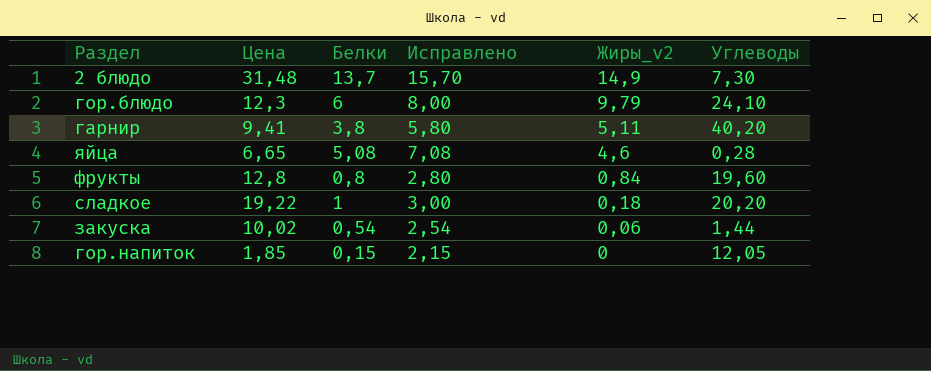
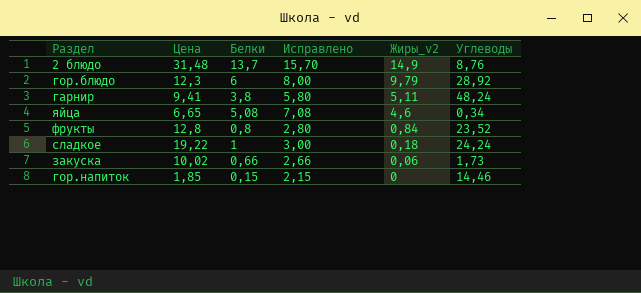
2 блюдо | Углеводы: 7,30 -> 8,76
гор.блюдо | Углеводы: 24,10 -> 28,92
гарнир | Углеводы: 40,20 -> 48,24
яйца | Углеводы: 0,28 -> 0,34
фрукты | Углеводы: 19,60 -> 23,52
сладкое | Углеводы: 20,20 -> 24,24
закуска | Белки: 0,54 -> 0,66
закуска | Исправлено: 2,54 -> 2,66
закуска | Углеводы: 1,44 -> 1,73
гор.напиток | Углеводы: 12,05 -> 14,46

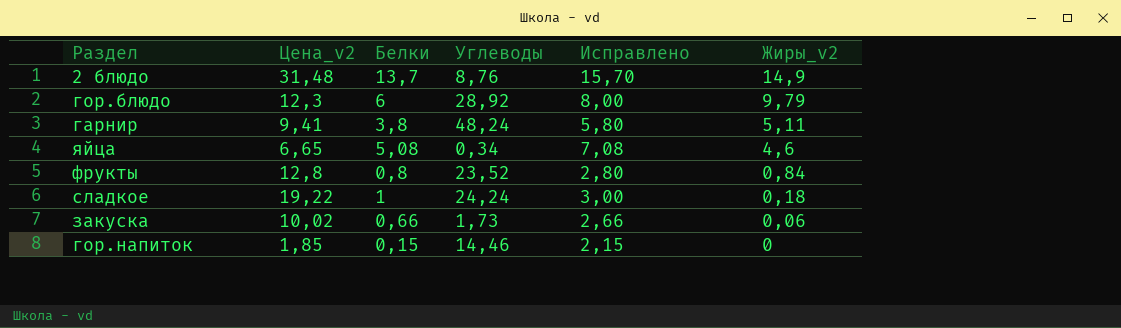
column name: Цена -> Цена_v2
column Углеводы | position: 6 -> 4

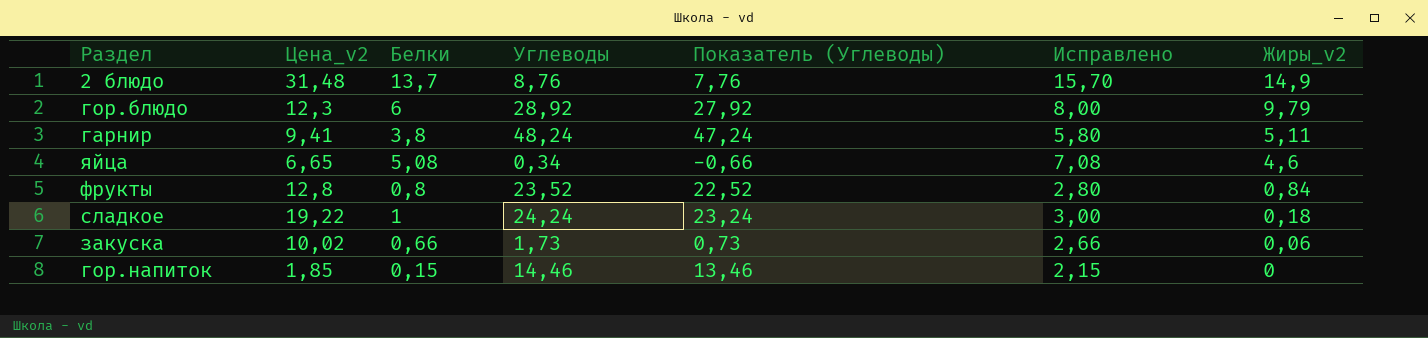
column Показатель (Углеводы) | formula: none -> [Углеводы] - 1

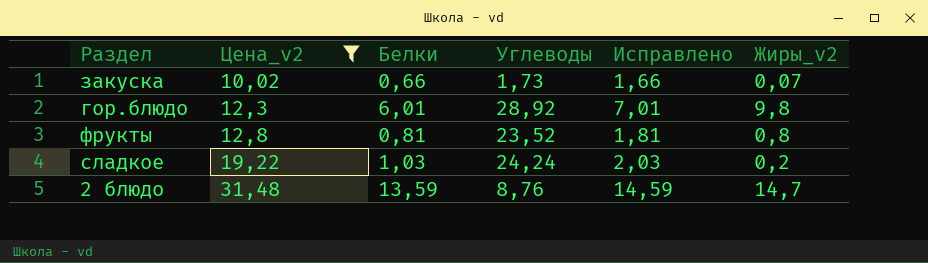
filter: none -> Цена_v2 >= 10,02
row order: Жиры_v2 descending -> Цена_v2 ascending
column Показатель (Углеводы) | formula: [Углеводы] - 1 -> none
column Исправлено | formula: [Белки] + 2 -> [Белки] + 1
закуска | Жиры_v2: 0,06 -> 0,07
гор.блюдо | Белки: 6 -> 6,01
гор.блюдо | Жиры_v2: 9,79 -> 9,8
фрукты | Белки: 0,8 -> 0,81
фрукты | Жиры_v2: 0,84 -> 0,8
сладкое | Белки: 1 -> 1,03
сладкое | Жиры_v2: 0,18 -> 0,2
2 блюдо | Белки: 13,7 -> 13,59
2 блюдо | Жиры_v2: 14,9 -> 14,7

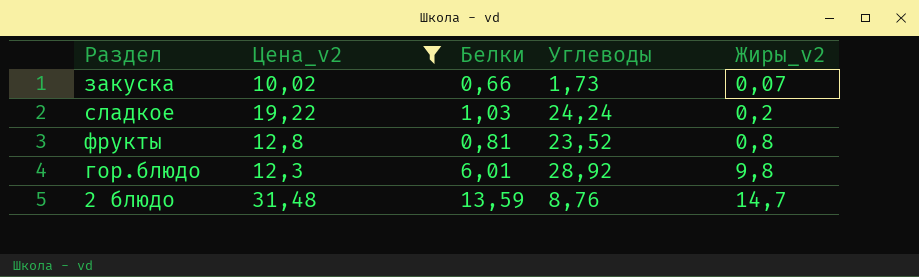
row order: Цена_v2 ascending -> Жиры_v2 ascending
column Исправлено | formula: [Белки] + 1 -> none

